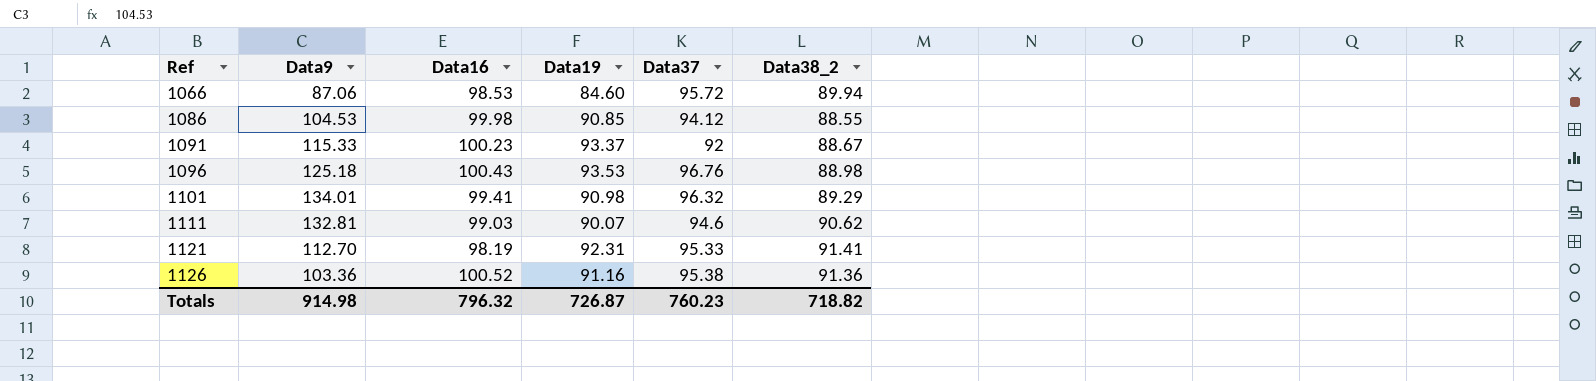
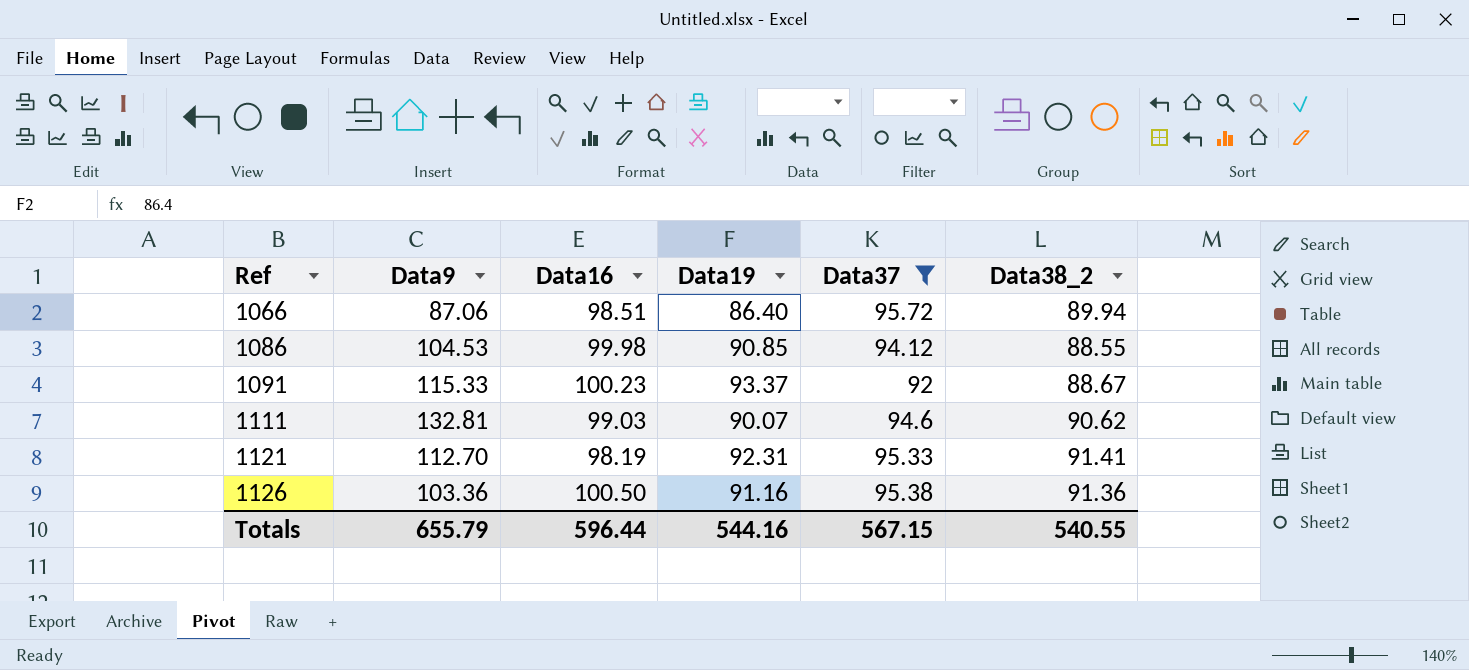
filter: none -> Data37 <= 95.72
1066 | Data16: 98.53 -> 98.51
1066 | Data19: 84.60 -> 86.40
1126 | Data16: 100.52 -> 100.50
Totals | Data9: 914.98 -> 655.79
Totals | Data16: 796.32 -> 596.44
Totals | Data19: 726.87 -> 544.16
Totals | Data37: 760.23 -> 567.15
Totals | Data38_2: 718.82 -> 540.55

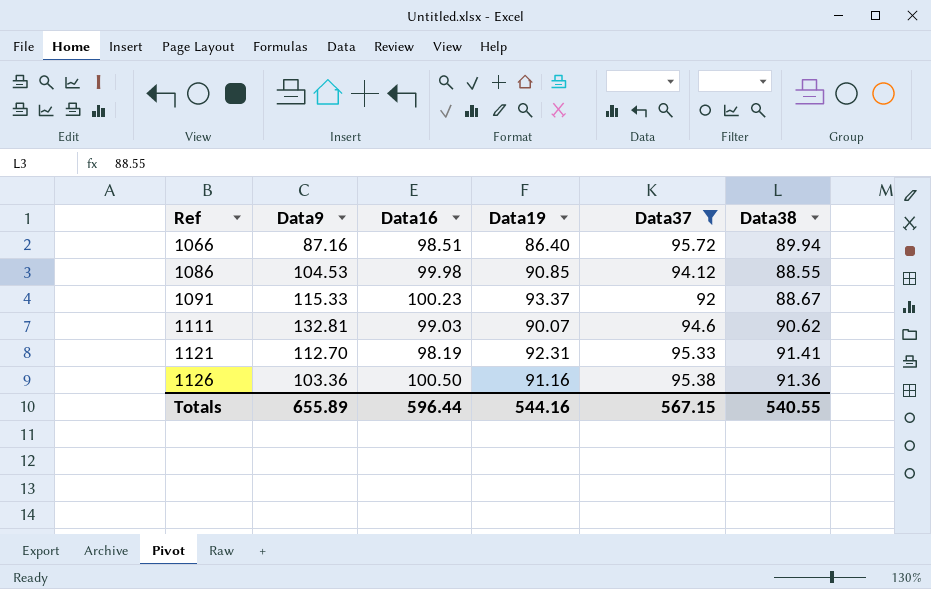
column name: Data38_2 -> Data38
1066 | Data9: 87.06 -> 87.16
Totals | Data9: 655.79 -> 655.89

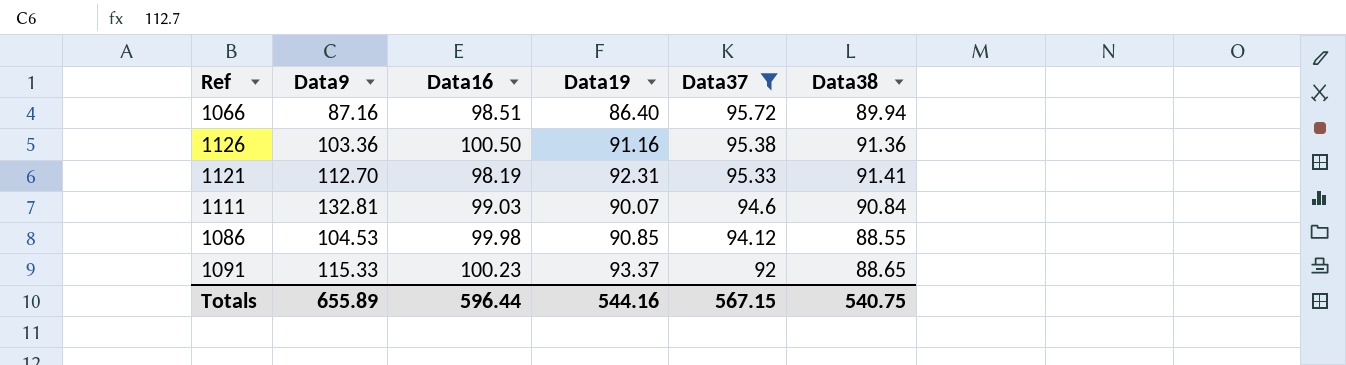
row order: Ref ascending -> Data37 descending
1111 | Data38: 90.62 -> 90.84
1091 | Data38: 88.67 -> 88.65
Totals | Data38: 540.55 -> 540.75

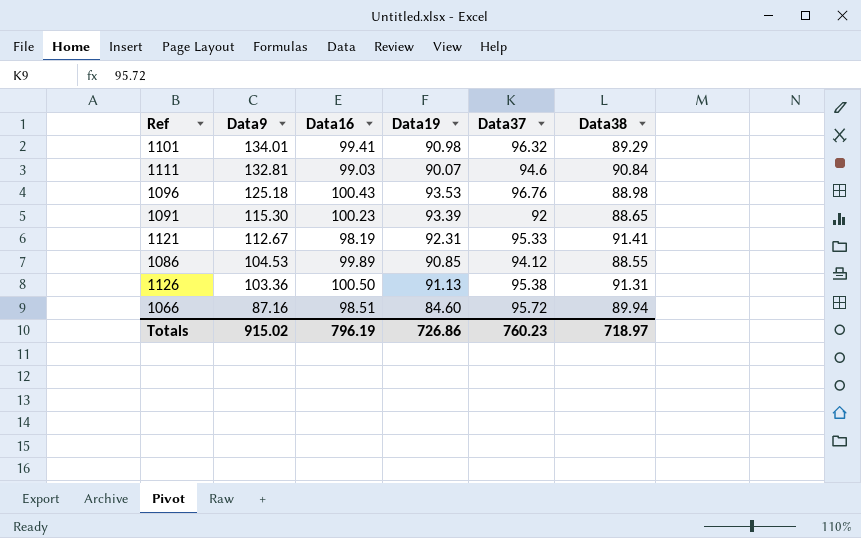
filter: Data37 <= 95.72 -> none
row order: Data37 descending -> Data9 descending
1091 | Data9: 115.33 -> 115.30
1091 | Data19: 93.37 -> 93.39
1121 | Data9: 112.70 -> 112.67
1086 | Data16: 99.98 -> 99.89
1126 | Data19: 91.16 -> 91.13
1126 | Data38: 91.36 -> 91.31
1066 | Data19: 86.40 -> 84.60
Totals | Data9: 655.89 -> 915.02
Totals | Data16: 596.44 -> 796.19
Totals | Data19: 544.16 -> 726.86
Totals | Data37: 567.15 -> 760.23
Totals | Data38: 540.75 -> 718.97

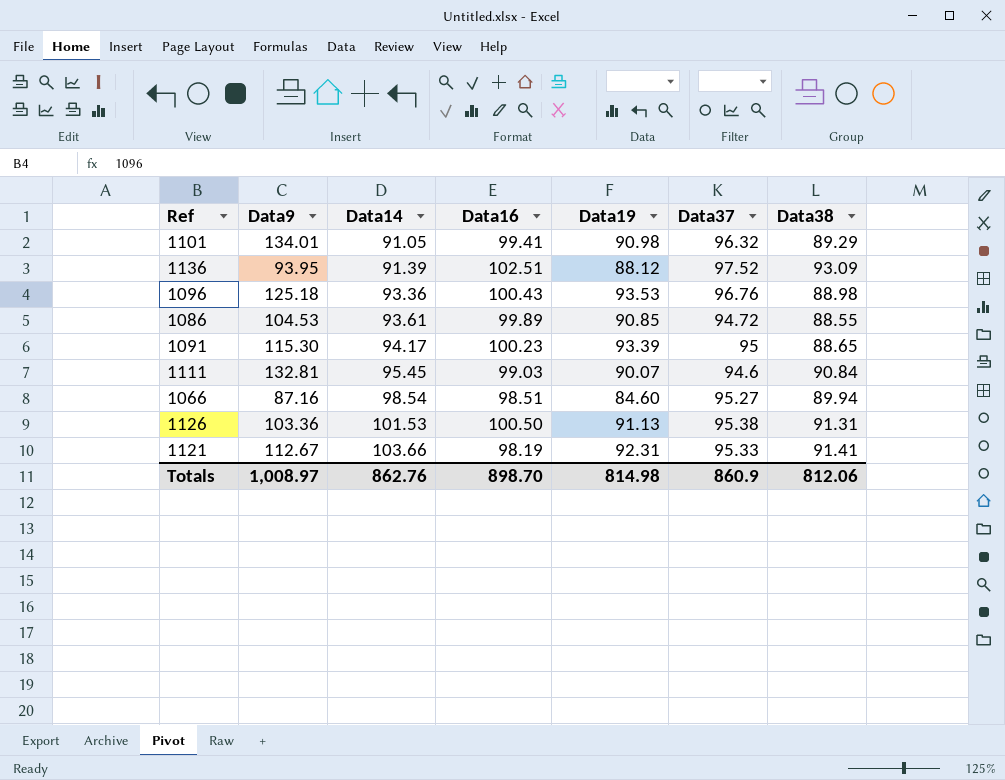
row order: Data9 descending -> Data14 ascending
column Data14 | position: none -> 3
row 1136: none -> 93.95 | 91.39 | 102.51 | 88.12 | 97.52 | 93.09
1086 | Data37: 94.12 -> 94.72
1091 | Data37: 92 -> 95
1066 | Data37: 95.72 -> 95.27
Totals | Data9: 915.02 -> 1,008.97
Totals | Data16: 796.19 -> 898.70
Totals | Data19: 726.86 -> 814.98
Totals | Data37: 760.23 -> 860.9
Totals | Data38: 718.97 -> 812.06

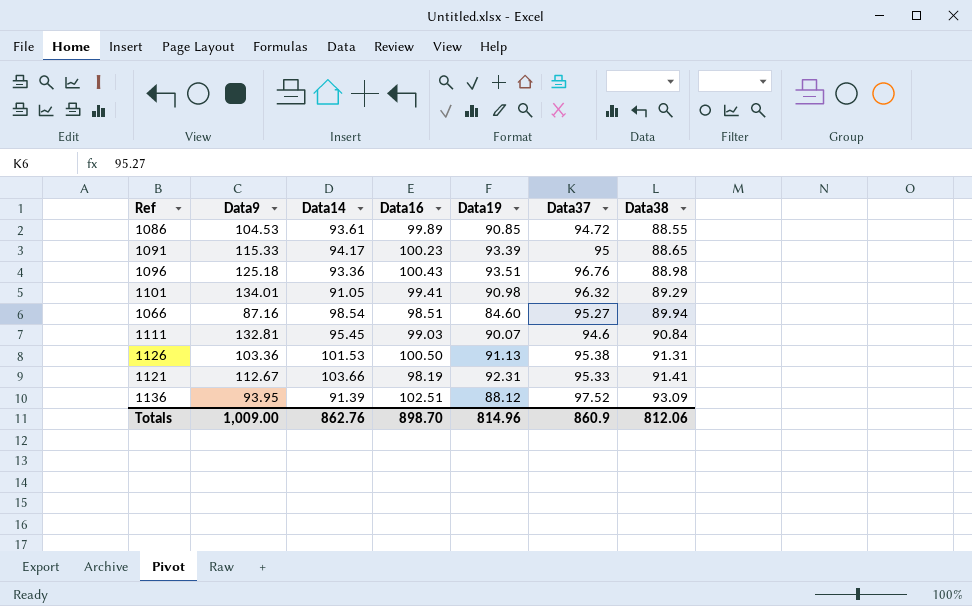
row order: Data14 ascending -> Data38 ascending
1091 | Data9: 115.30 -> 115.33
1096 | Data19: 93.53 -> 93.51
Totals | Data9: 1,008.97 -> 1,009.00
Totals | Data19: 814.98 -> 814.96

